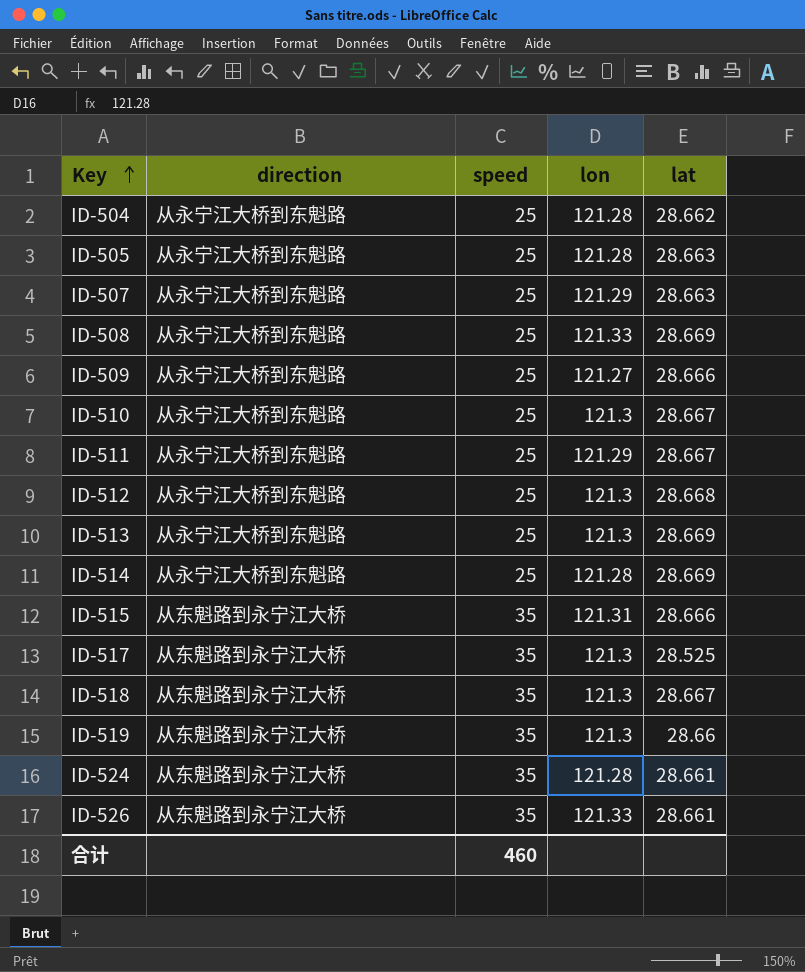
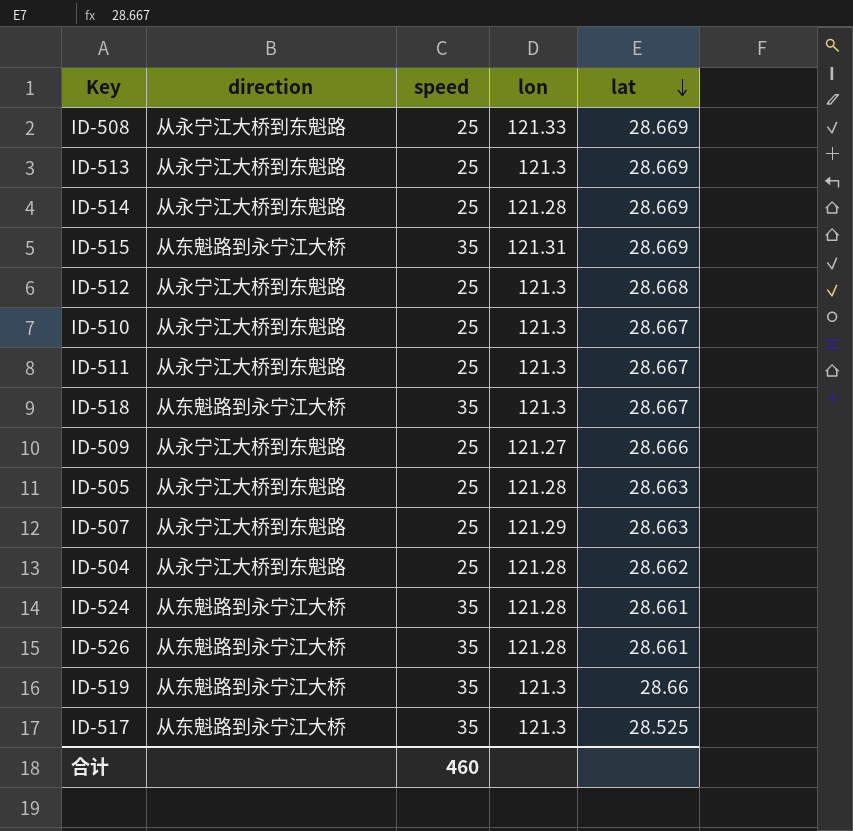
row order: Key ascending -> lat descending
ID-515 | lat: 28.666 -> 28.669
ID-511 | lon: 121.29 -> 121.3
ID-526 | lon: 121.33 -> 121.28

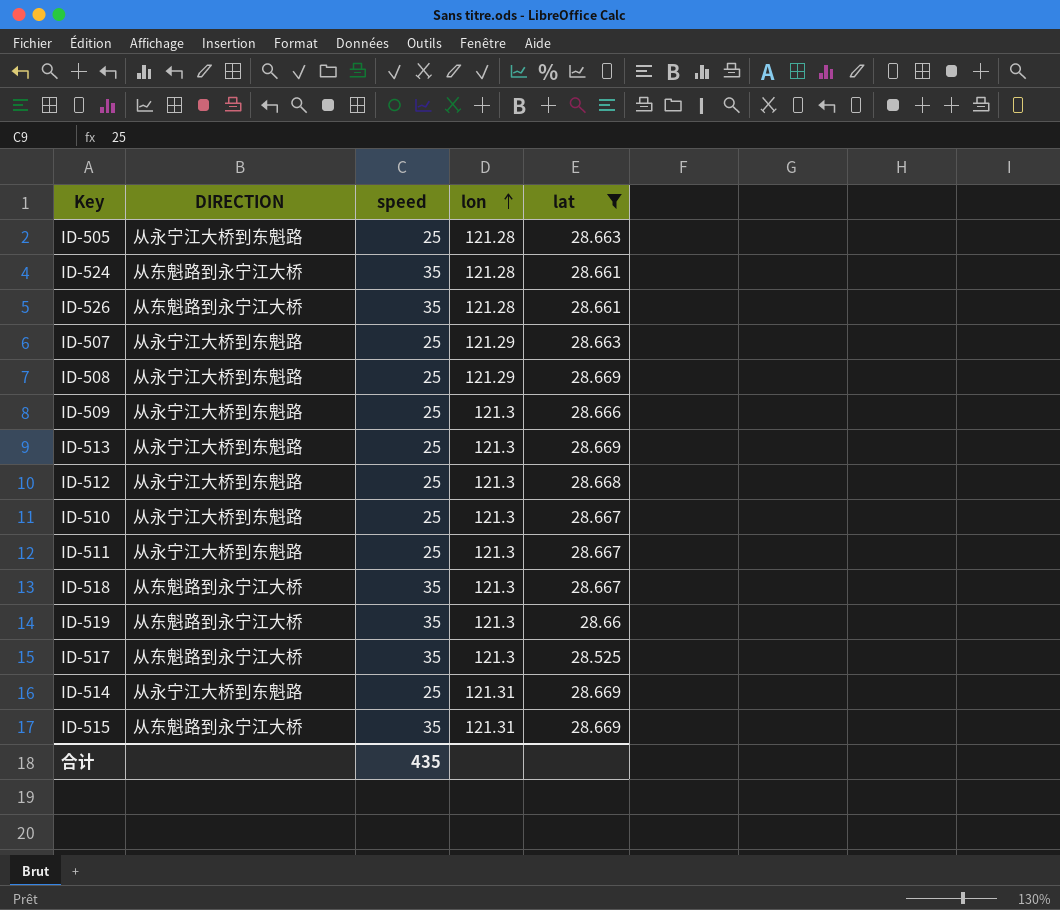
filter: none -> lat != 28.662
row order: lat descending -> lon ascending
column name: direction -> DIRECTION
ID-508 | lon: 121.33 -> 121.29
ID-509 | lon: 121.27 -> 121.3
ID-514 | lon: 121.28 -> 121.31
合计 | speed: 460 -> 435

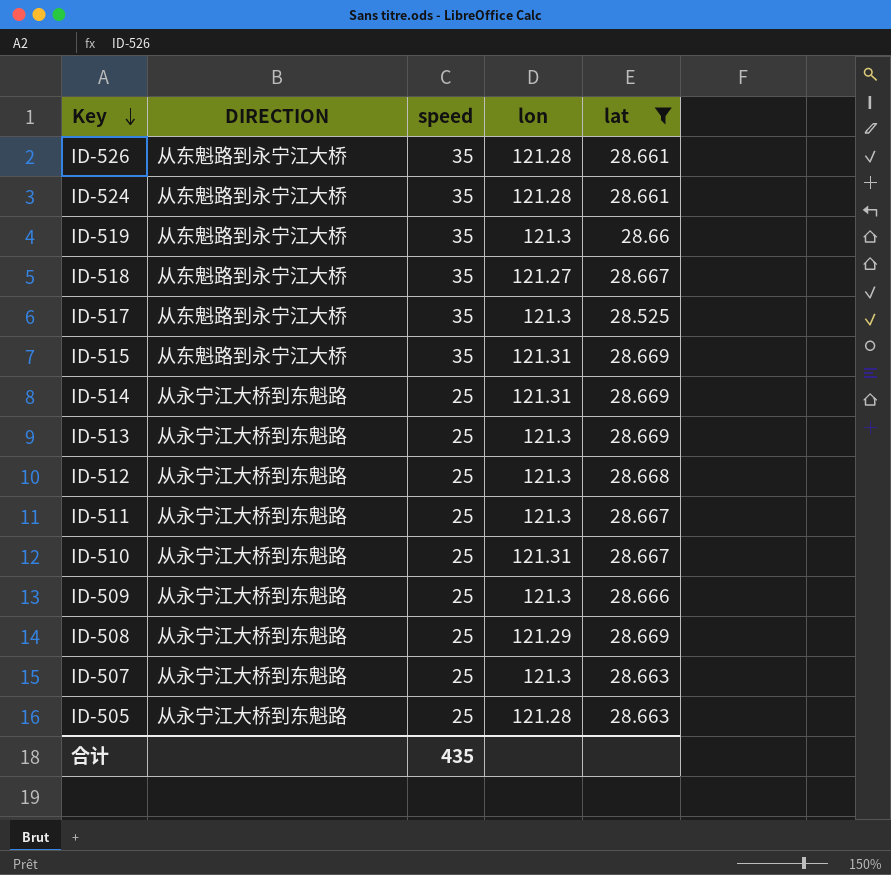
row order: lon ascending -> Key descending
ID-518 | lon: 121.3 -> 121.27
ID-510 | lon: 121.3 -> 121.31
ID-507 | lon: 121.29 -> 121.3

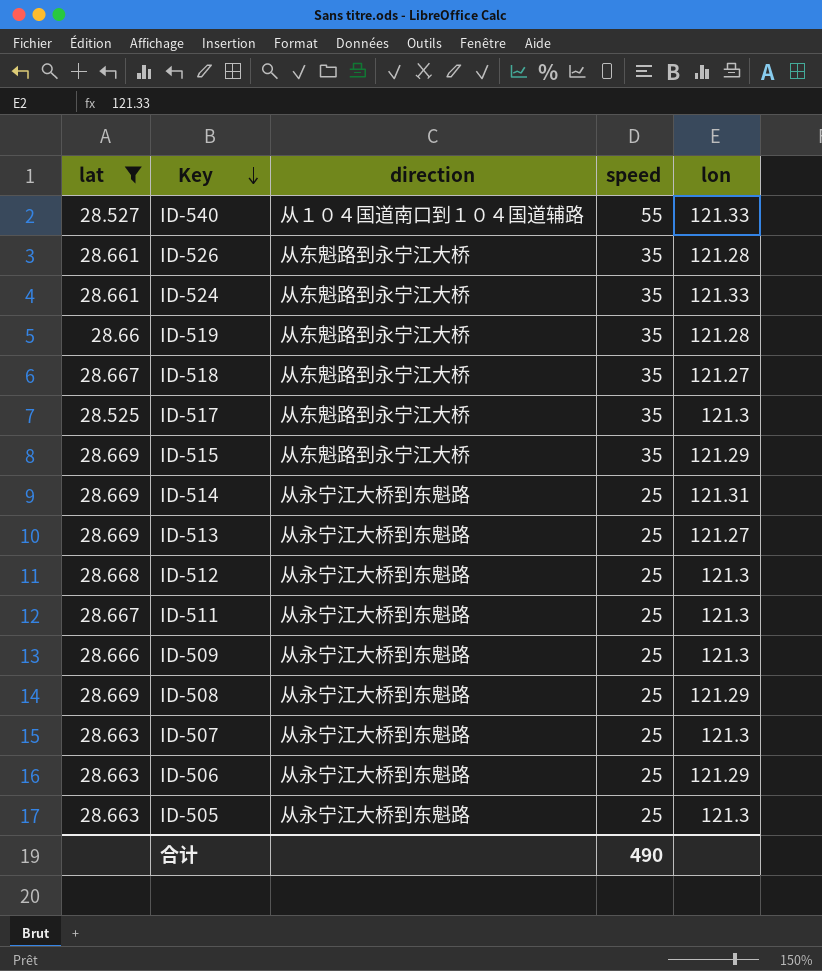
column lat | position: 5 -> 1
column name: DIRECTION -> direction
row ID-510: 从永宁江大桥到东魁路 | 25 | 121.31 | 28.667 -> none
row ID-540: none -> 28.527 | 从１０４国道南口到１０４国道辅路 | 55 | 121.33
ID-524 | lon: 121.28 -> 121.33
ID-519 | lon: 121.3 -> 121.28
ID-515 | lon: 121.31 -> 121.29
ID-513 | lon: 121.3 -> 121.27
row ID-506: none -> 28.663 | 从永宁江大桥到东魁路 | 25 | 121.29
ID-505 | lon: 121.28 -> 121.3
合计 | speed: 435 -> 490

